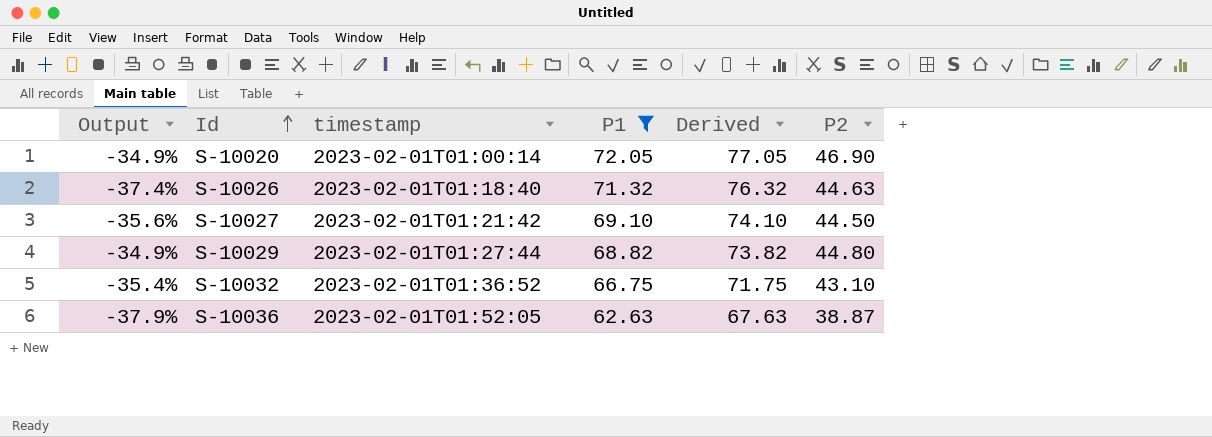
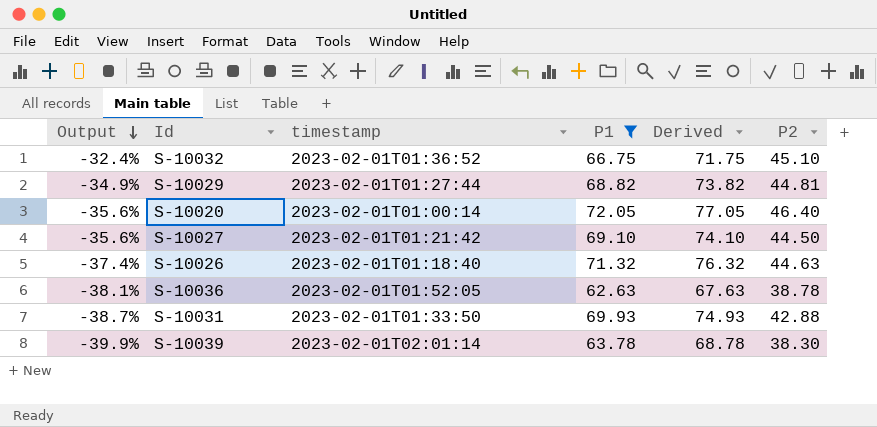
row order: Id ascending -> Output descending
S-10032 | Output: -35.4% -> -32.4%
S-10032 | P2: 43.10 -> 45.10
S-10029 | P2: 44.80 -> 44.81
S-10020 | Output: -34.9% -> -35.6%
S-10020 | P2: 46.90 -> 46.40
S-10036 | Output: -37.9% -> -38.1%
S-10036 | P2: 38.87 -> 38.78
row S-10031: none -> -38.7% | 2023-02-01T01:33:50 | 69.93 | 74.93 | 42.88
row S-10039: none -> -39.9% | 2023-02-01T02:01:14 | 63.78 | 68.78 | 38.30

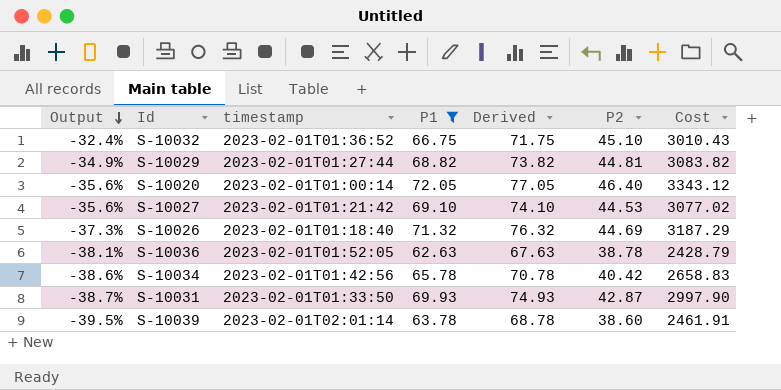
column Cost | formula: none -> [P1] * [P2]
S-10027 | P2: 44.50 -> 44.53
S-10026 | Output: -37.4% -> -37.3%
S-10026 | P2: 44.63 -> 44.69
row S-10034: none -> -38.6% | 2023-02-01T01:42:56 | 65.78 | 70.78 | 40.42 | 2658.83
S-10031 | P2: 42.88 -> 42.87
S-10039 | Output: -39.9% -> -39.5%
S-10039 | P2: 38.30 -> 38.60

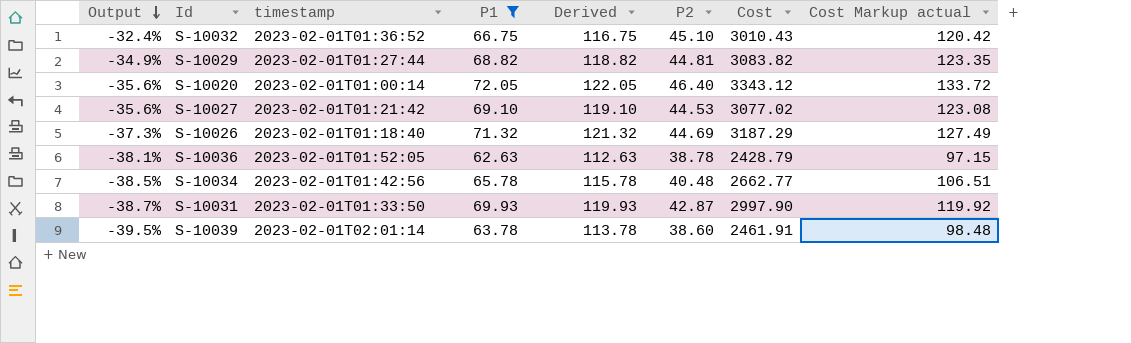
column Derived | formula: [P1] + 5 -> [P1] + 50
column Cost Markup actual | formula: none -> [Cost] * 0.04
S-10034 | Output: -38.6% -> -38.5%
S-10034 | P2: 40.42 -> 40.48
S-10034 | Cost: 2658.83 -> 2662.77

